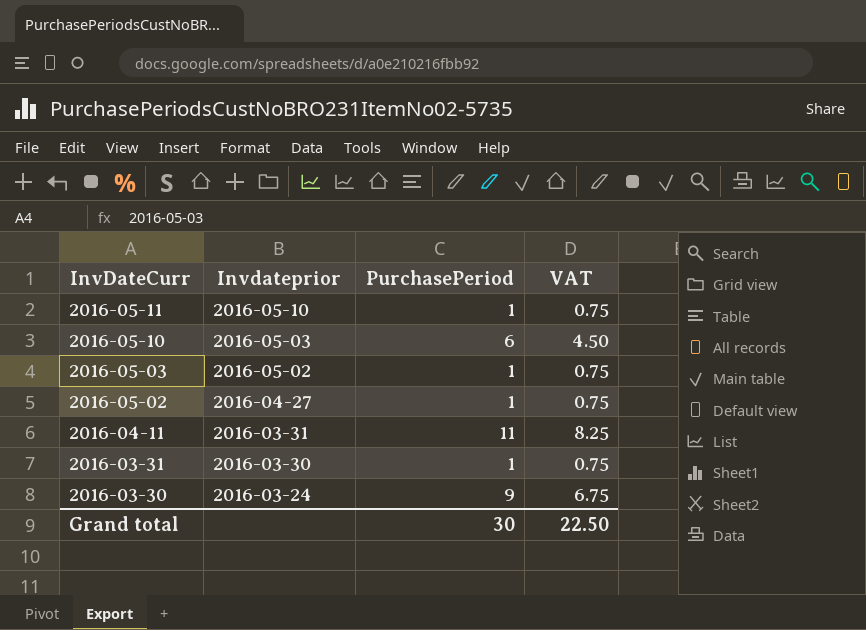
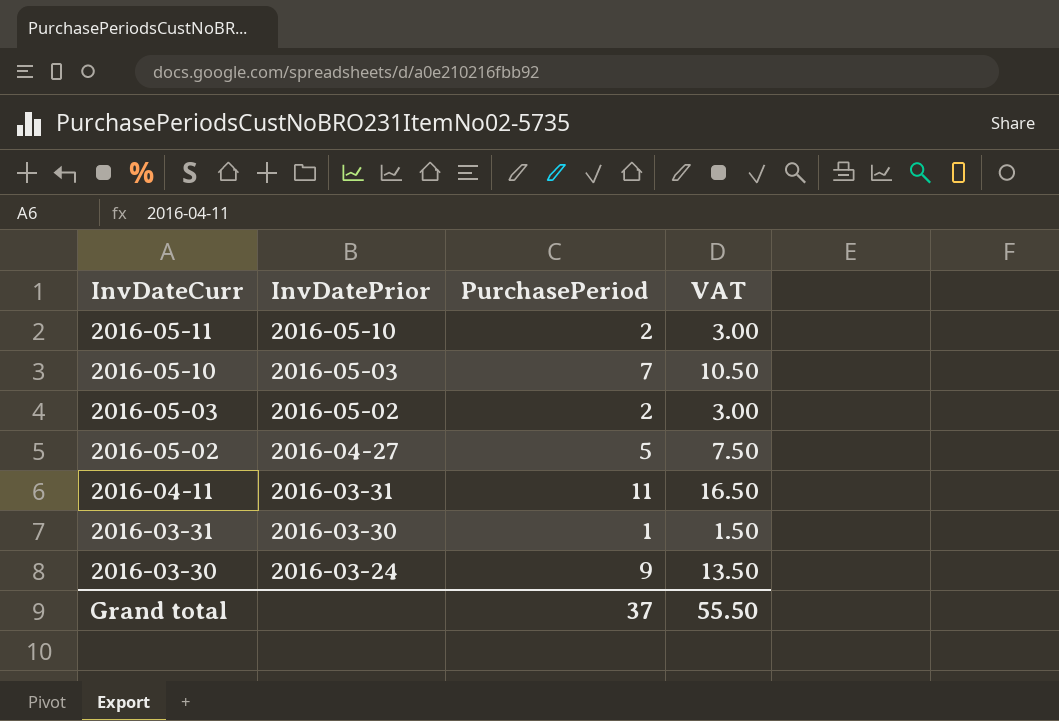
column name: Invdateprior -> InvDatePrior
column VAT | formula: [PurchasePeriod] * 0.75 -> [PurchasePeriod] * 1.5
2016-05-11 | PurchasePeriod: 1 -> 2
2016-05-10 | PurchasePeriod: 6 -> 7
2016-05-03 | PurchasePeriod: 1 -> 2
2016-05-02 | PurchasePeriod: 1 -> 5
Grand total | PurchasePeriod: 30 -> 37
Grand total | VAT: 22.50 -> 55.50

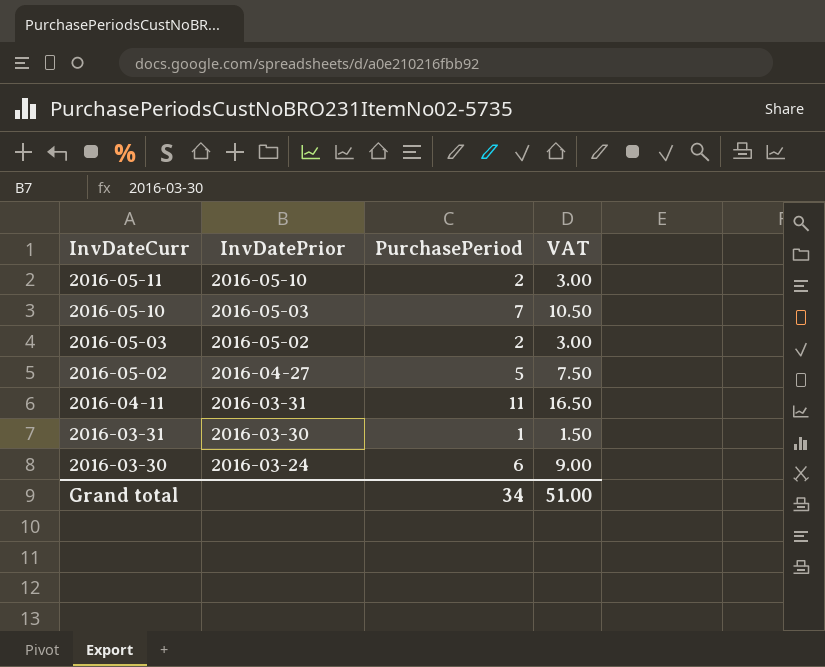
2016-03-30 | PurchasePeriod: 9 -> 6
2016-03-30 | VAT: 13.50 -> 9.00
Grand total | PurchasePeriod: 37 -> 34
Grand total | VAT: 55.50 -> 51.00

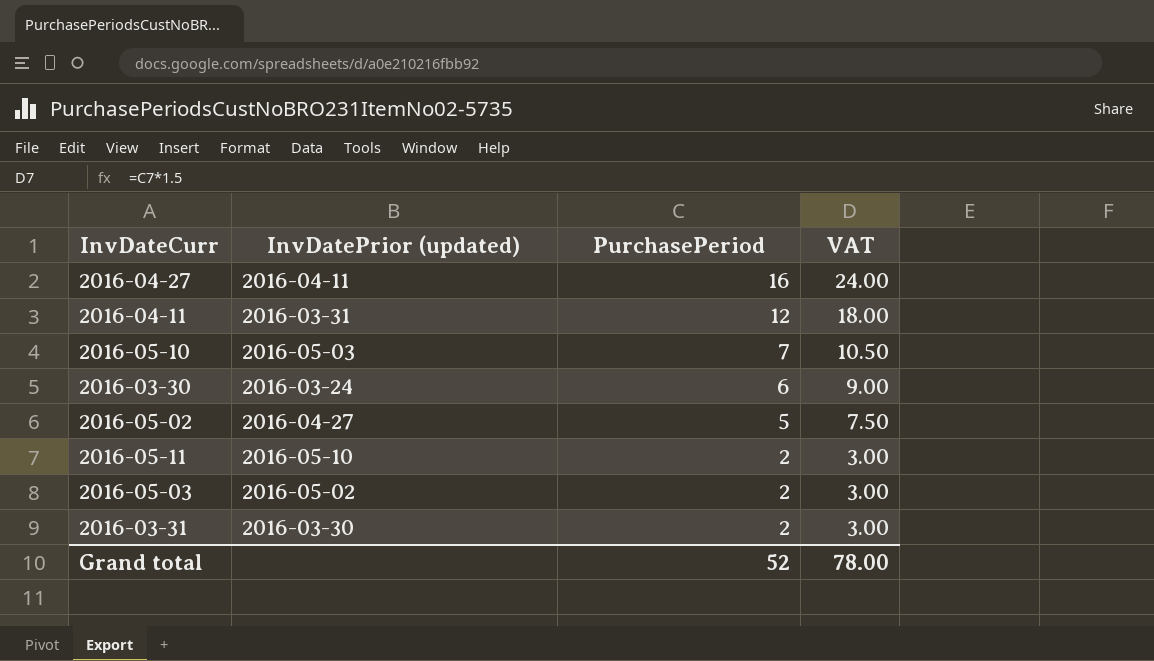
row order: InvDateCurr descending -> PurchasePeriod descending
column name: InvDatePrior -> InvDatePrior (updated)
row 2016-04-27: none -> 2016-04-11 | 16 | 24.00
2016-04-11 | PurchasePeriod: 11 -> 12
2016-04-11 | VAT: 16.50 -> 18.00
2016-03-31 | PurchasePeriod: 1 -> 2
2016-03-31 | VAT: 1.50 -> 3.00
Grand total | PurchasePeriod: 34 -> 52
Grand total | VAT: 51.00 -> 78.00

